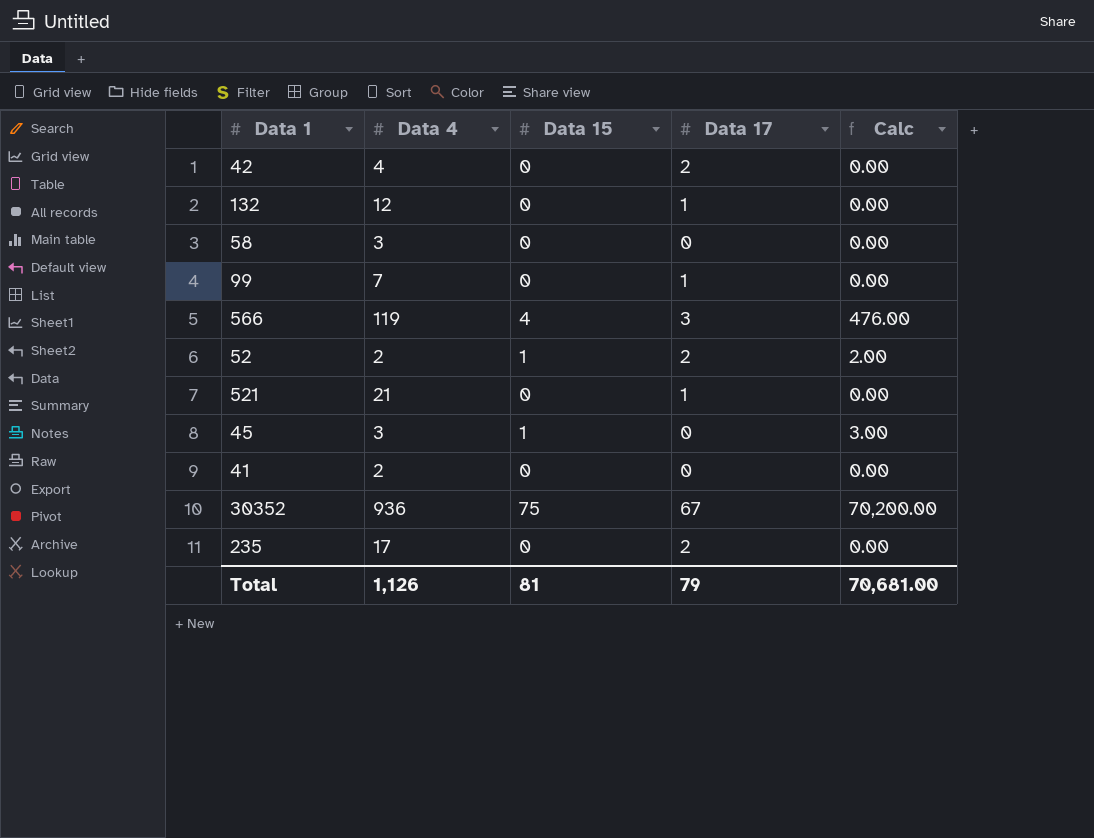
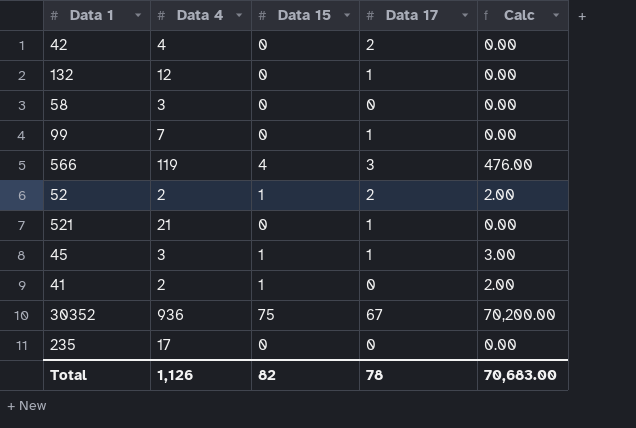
45 | Data 17: 0 -> 1
41 | Data 15: 0 -> 1
41 | Calc: 0.00 -> 2.00
235 | Data 17: 2 -> 0
Total | Data 15: 81 -> 82
Total | Data 17: 79 -> 78
Total | Calc: 70,681.00 -> 70,683.00

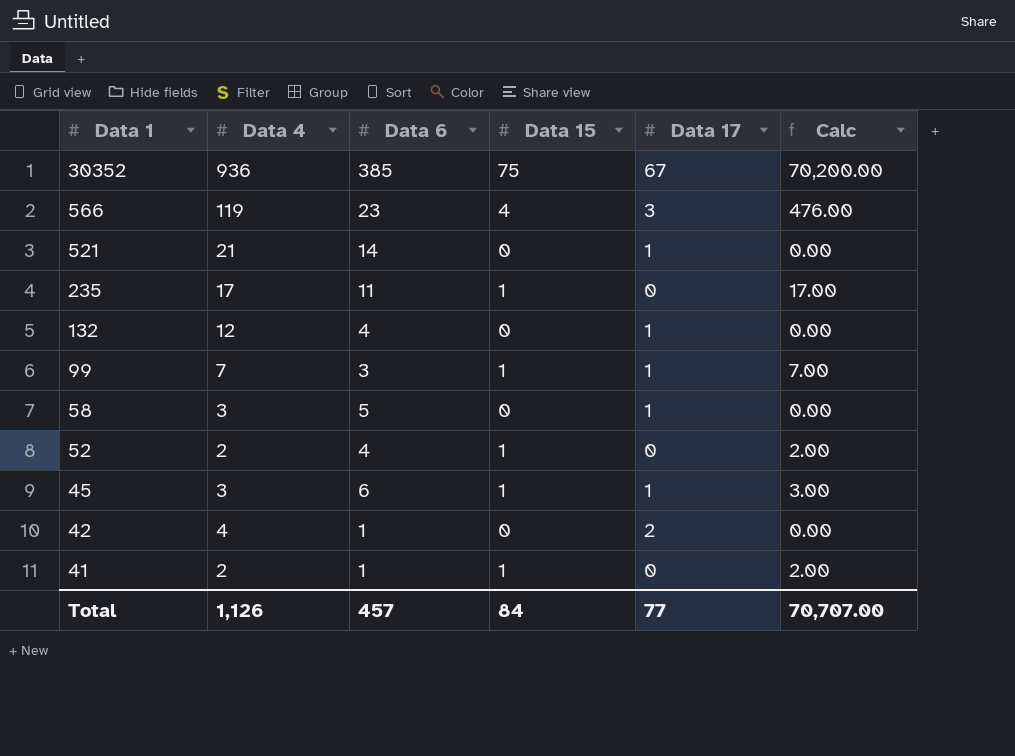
row order: none -> Data 1 descending
column Data 6 | position: none -> 3
235 | Data 15: 0 -> 1
235 | Calc: 0.00 -> 17.00
99 | Data 15: 0 -> 1
99 | Calc: 0.00 -> 7.00
58 | Data 17: 0 -> 1
52 | Data 17: 2 -> 0
Total | Data 15: 82 -> 84
Total | Data 17: 78 -> 77
Total | Calc: 70,683.00 -> 70,707.00

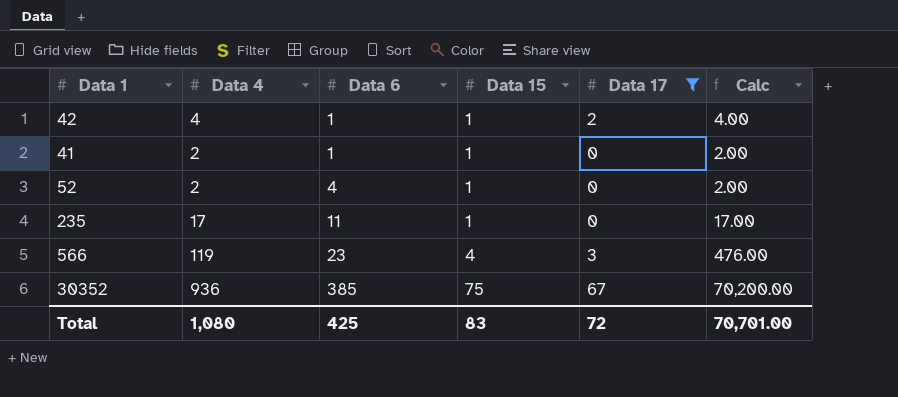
filter: none -> Data 17 != 1
row order: Data 1 descending -> Data 6 ascending
42 | Data 15: 0 -> 1
42 | Calc: 0.00 -> 4.00
Total | Data 4: 1,126 -> 1,080
Total | Data 6: 457 -> 425
Total | Data 15: 84 -> 83
Total | Data 17: 77 -> 72
Total | Calc: 70,707.00 -> 70,701.00

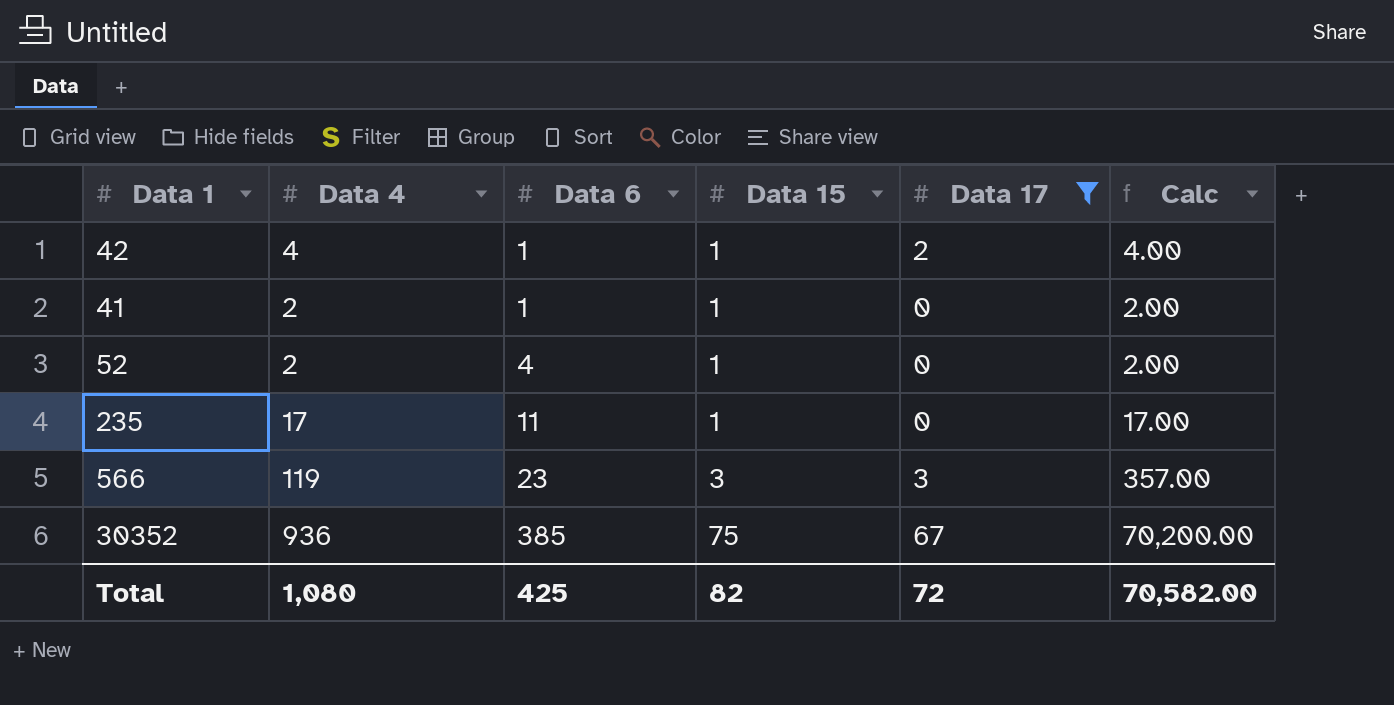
566 | Data 15: 4 -> 3
566 | Calc: 476.00 -> 357.00
Total | Data 15: 83 -> 82
Total | Calc: 70,701.00 -> 70,582.00

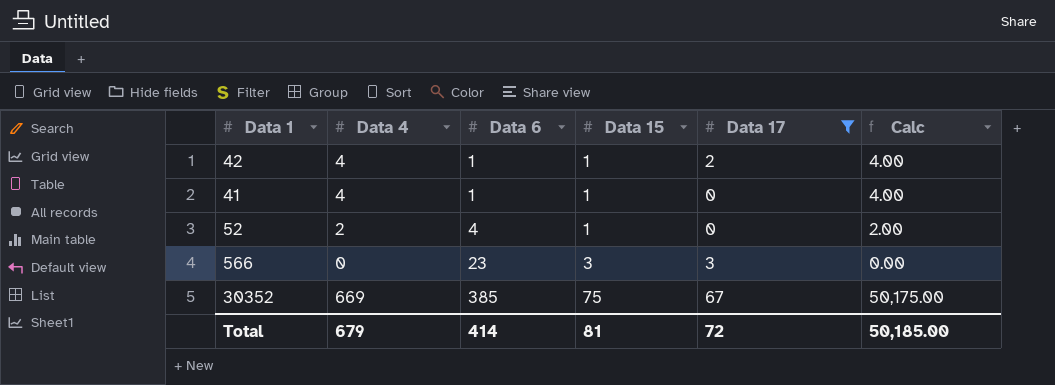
row 235: 17 | 11 | 1 | 0 | 17.00 -> none
41 | Data 4: 2 -> 4
41 | Calc: 2.00 -> 4.00
566 | Data 4: 119 -> 0
566 | Calc: 357.00 -> 0.00
30352 | Data 4: 936 -> 669
30352 | Calc: 70,200.00 -> 50,175.00
Total | Data 4: 1,080 -> 679
Total | Data 6: 425 -> 414
Total | Data 15: 82 -> 81
Total | Calc: 70,582.00 -> 50,185.00

